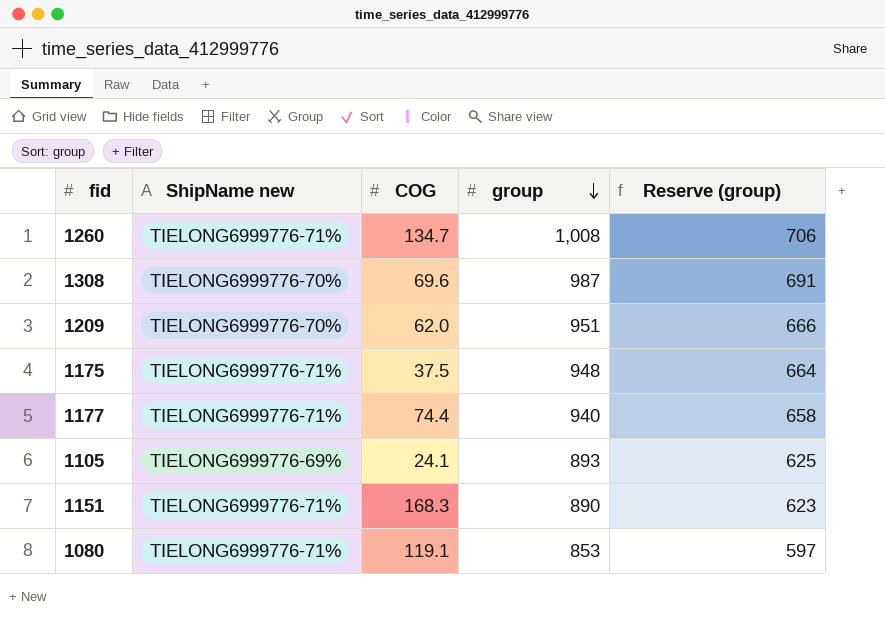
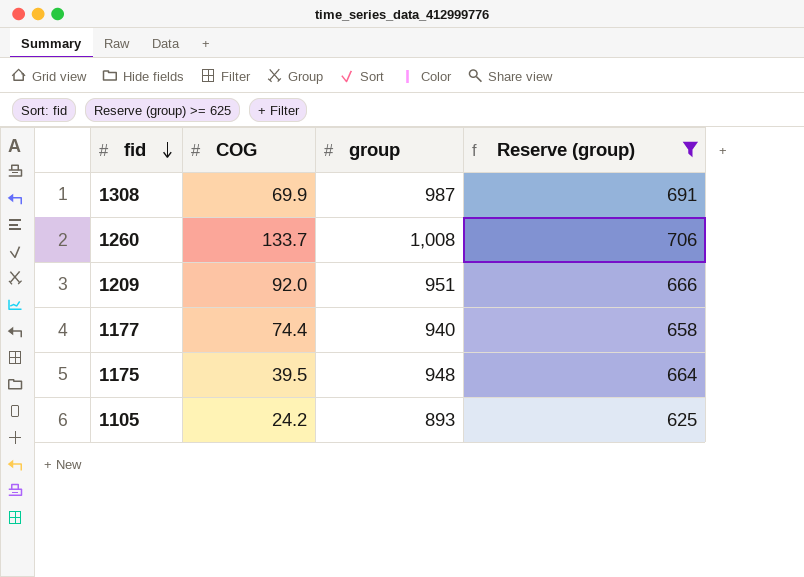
filter: none -> Reserve (group) >= 625
row order: group descending -> fid descending
column ShipName new | position: 2 -> none
1308 | COG: 69.6 -> 69.9
1260 | COG: 134.7 -> 133.7
1209 | COG: 62.0 -> 92.0
1175 | COG: 37.5 -> 39.5
1105 | COG: 24.1 -> 24.2

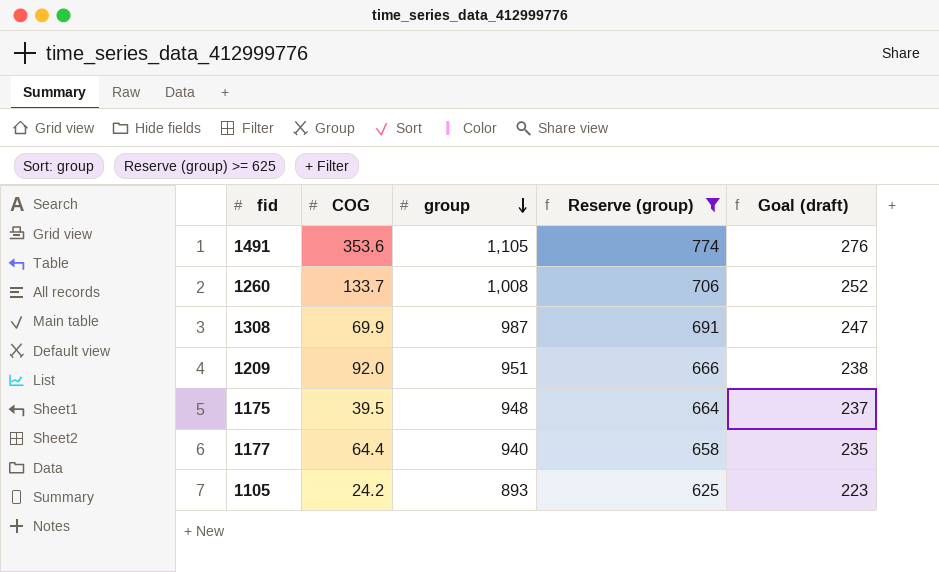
row order: fid descending -> group descending
column Goal (draft) | formula: none -> [group] * 0.25
row 1491: none -> 353.6 | 1,105 | 774 | 276
1177 | COG: 74.4 -> 64.4

